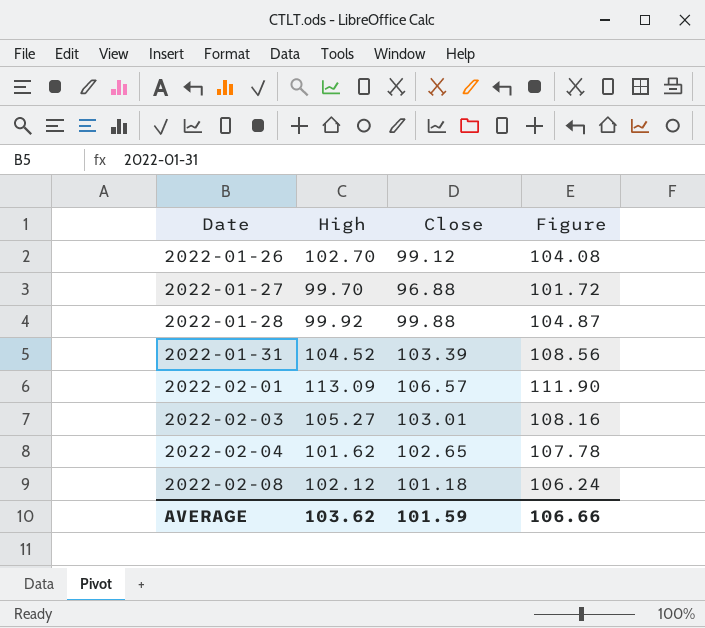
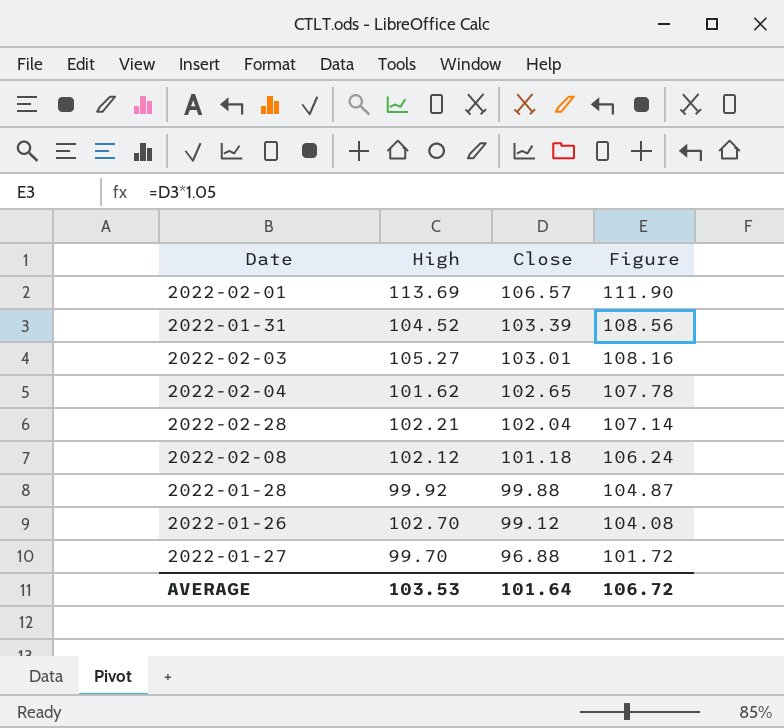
row order: Date ascending -> Close descending
2022-02-01 | High: 113.09 -> 113.69
row 2022-02-28: none -> 102.21 | 102.04 | 107.14
AVERAGE | High: 103.62 -> 103.53
AVERAGE | Close: 101.59 -> 101.64
AVERAGE | Figure: 106.66 -> 106.72

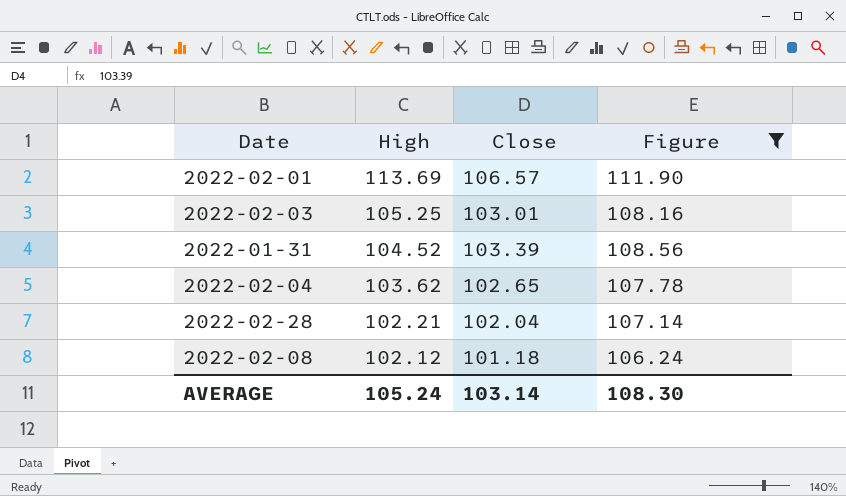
filter: none -> Figure >= 106.24
row order: Close descending -> High descending
2022-02-03 | High: 105.27 -> 105.25
2022-02-04 | High: 101.62 -> 103.62
AVERAGE | High: 103.53 -> 105.24
AVERAGE | Close: 101.64 -> 103.14
AVERAGE | Figure: 106.72 -> 108.30

